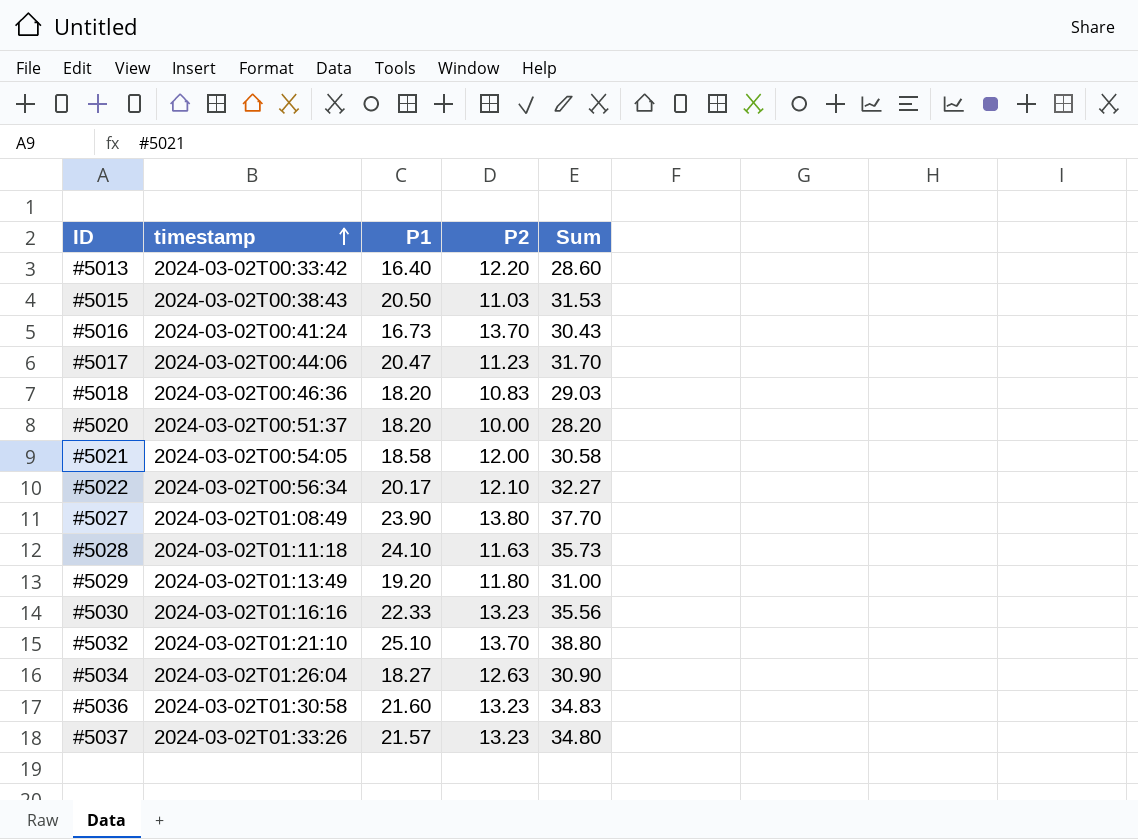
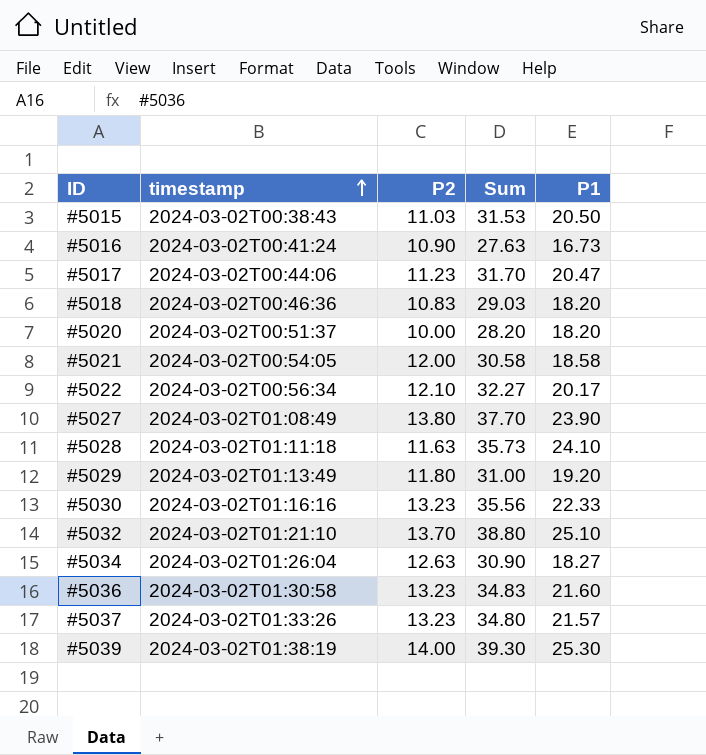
column P1 | position: 3 -> 5
row #5013: 2024-03-02T00:33:42 | 16.40 | 12.20 | 28.60 -> none
#5016 | P2: 13.70 -> 10.90
#5016 | Sum: 30.43 -> 27.63
row #5039: none -> 2024-03-02T01:38:19 | 14.00 | 39.30 | 25.30

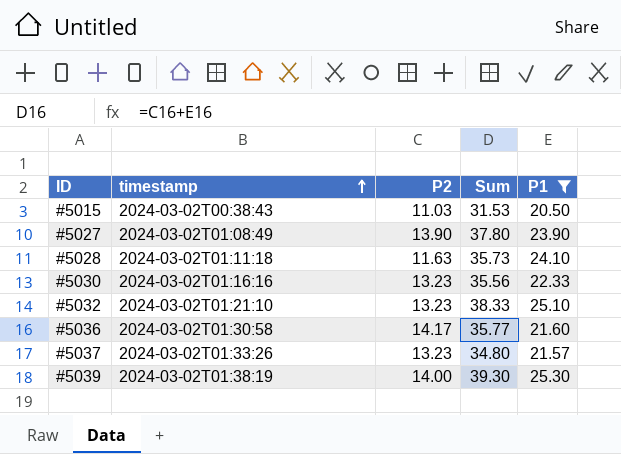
filter: none -> P1 >= 20.50
#5027 | P2: 13.80 -> 13.90
#5027 | Sum: 37.70 -> 37.80
#5032 | P2: 13.70 -> 13.23
#5032 | Sum: 38.80 -> 38.33
#5036 | P2: 13.23 -> 14.17
#5036 | Sum: 34.83 -> 35.77

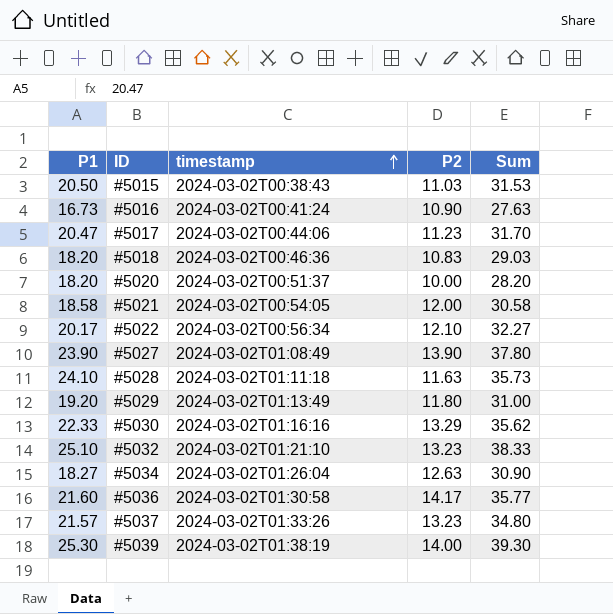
filter: P1 >= 20.50 -> none
column P1 | position: 5 -> 1
#5030 | P2: 13.23 -> 13.29
#5030 | Sum: 35.56 -> 35.62

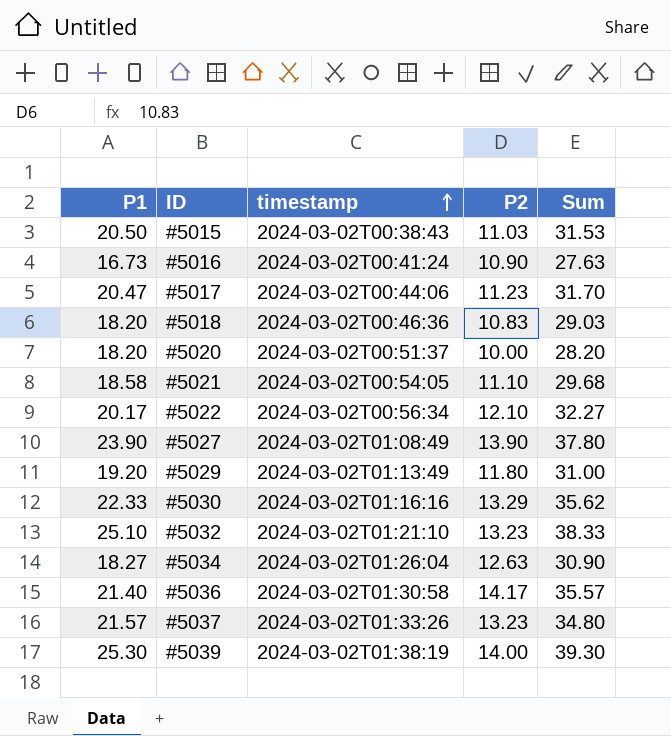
row #5028: 24.10 | 2024-03-02T01:11:18 | 11.63 | 35.73 -> none
#5021 | P2: 12.00 -> 11.10
#5021 | Sum: 30.58 -> 29.68
#5036 | P1: 21.60 -> 21.40
#5036 | Sum: 35.77 -> 35.57

